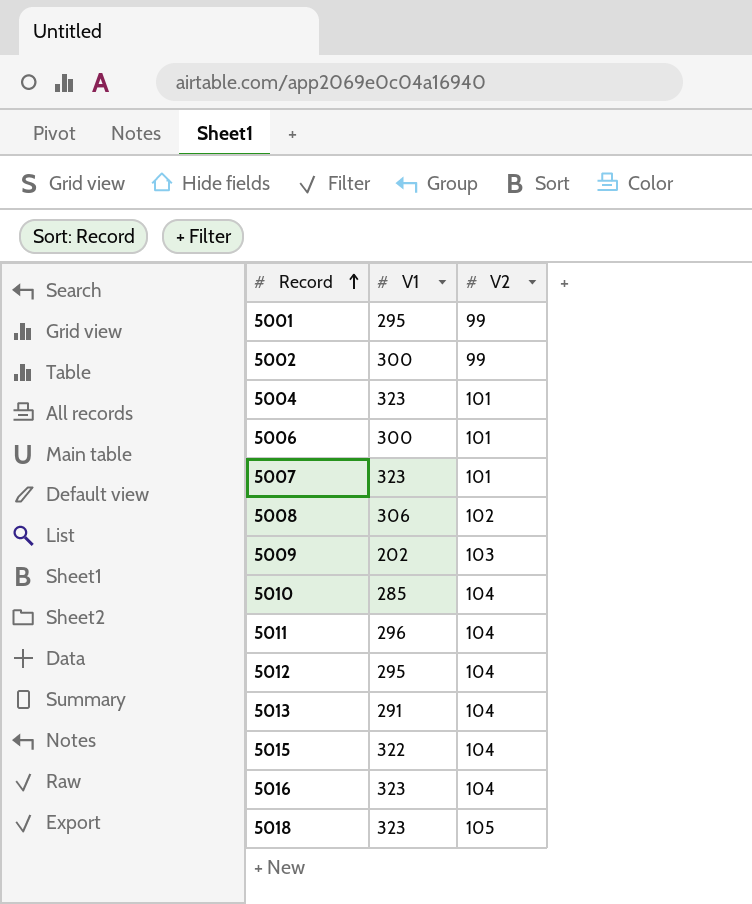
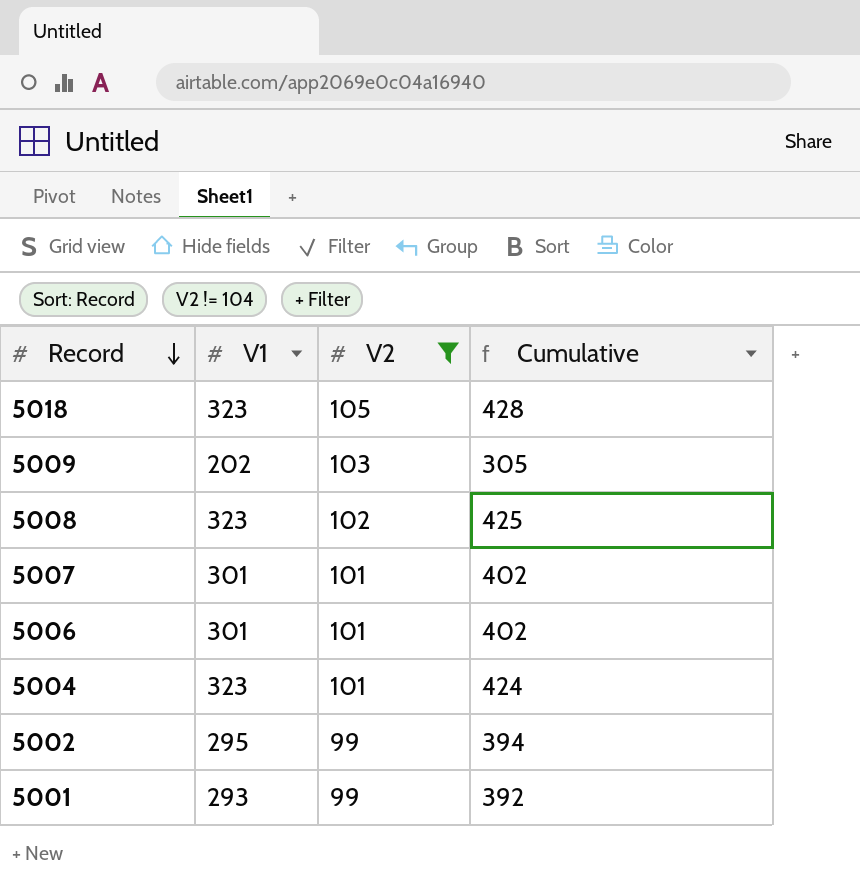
filter: none -> V2 != 104
row order: Record ascending -> Record descending
column Cumulative | formula: none -> [V1] + [V2]
5008 | V1: 306 -> 323
5007 | V1: 323 -> 301
5006 | V1: 300 -> 301
5002 | V1: 300 -> 295
5001 | V1: 295 -> 293

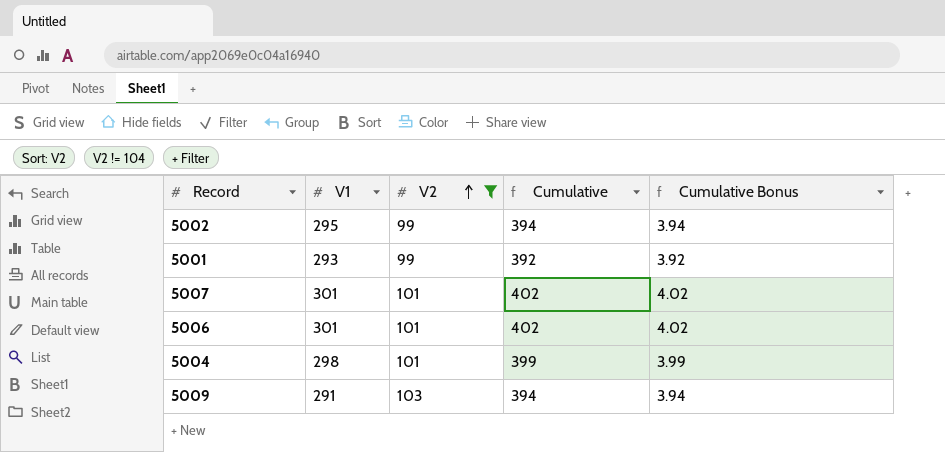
row order: Record descending -> V2 ascending
column Cumulative Bonus | formula: none -> [Cumulative] * 0.01
row 5018: 323 | 105 | 428 -> none
row 5008: 323 | 102 | 425 -> none
5004 | V1: 323 -> 298
5004 | Cumulative: 424 -> 399
5009 | V1: 202 -> 291
5009 | Cumulative: 305 -> 394

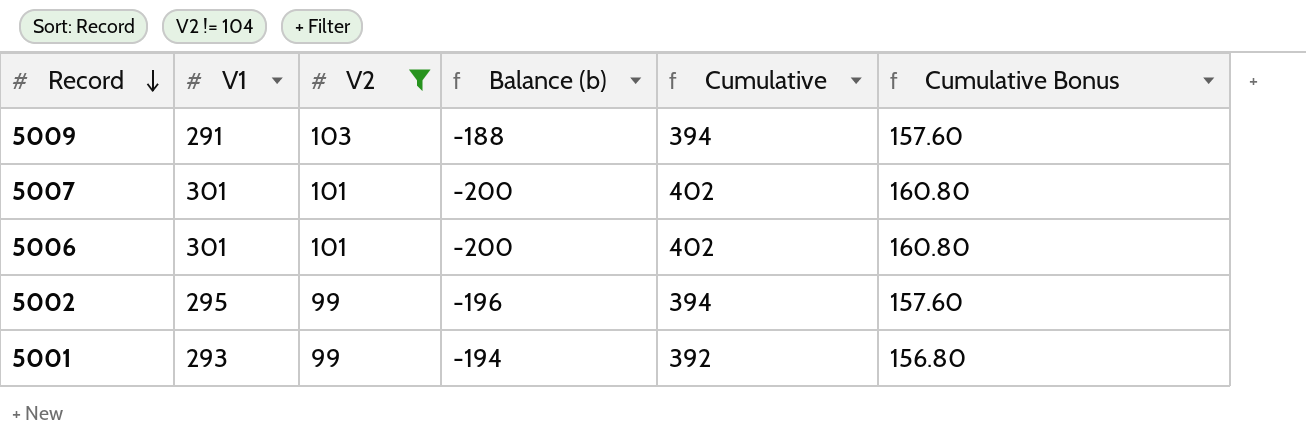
row order: V2 ascending -> Record descending
column Balance (b) | formula: none -> [V2] - [V1]
column Cumulative Bonus | formula: [Cumulative] * 0.01 -> [Cumulative] * 0.4
row 5004: 298 | 101 | 399 | 3.99 -> none

